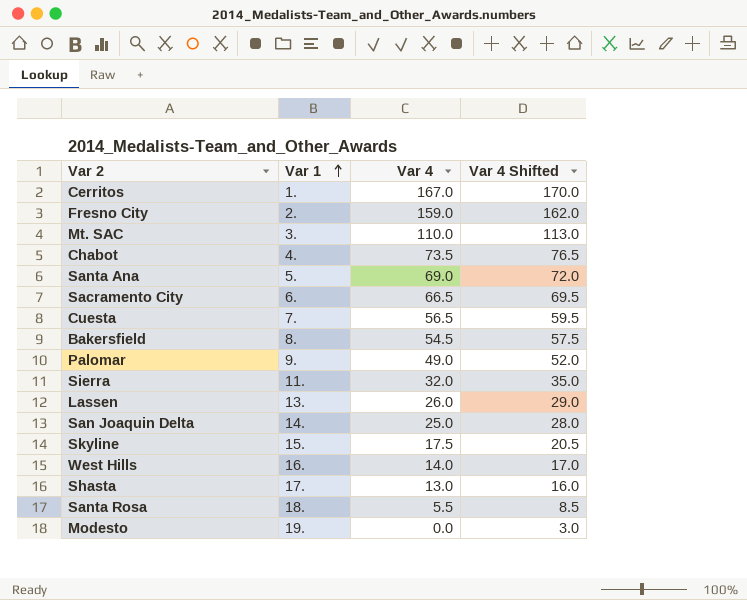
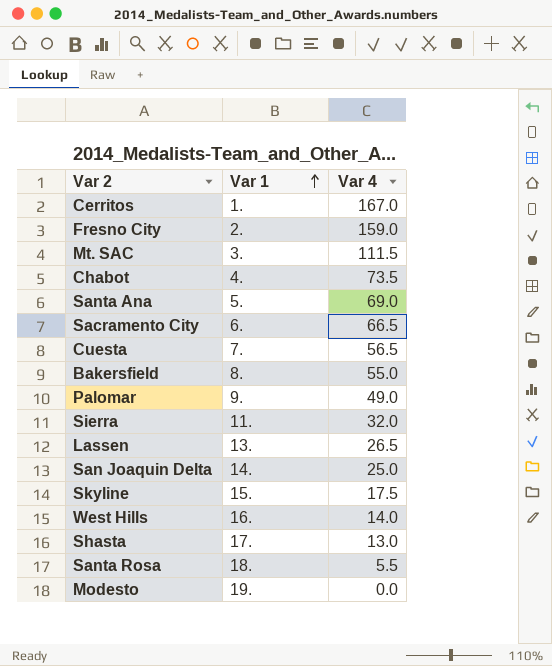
column Var 4 Shifted | formula: [Var 4] + 3 -> none
Mt. SAC | Var 4: 110.0 -> 111.5
Bakersfield | Var 4: 54.5 -> 55.0
Lassen | Var 4: 26.0 -> 26.5

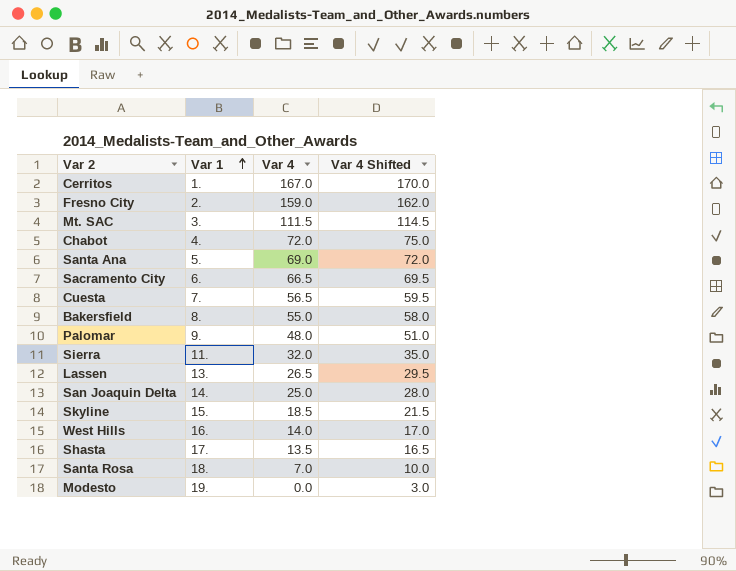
column Var 4 Shifted | formula: none -> [Var 4] + 3
Chabot | Var 4: 73.5 -> 72.0
Palomar | Var 4: 49.0 -> 48.0
Skyline | Var 4: 17.5 -> 18.5
Shasta | Var 4: 13.0 -> 13.5
Santa Rosa | Var 4: 5.5 -> 7.0

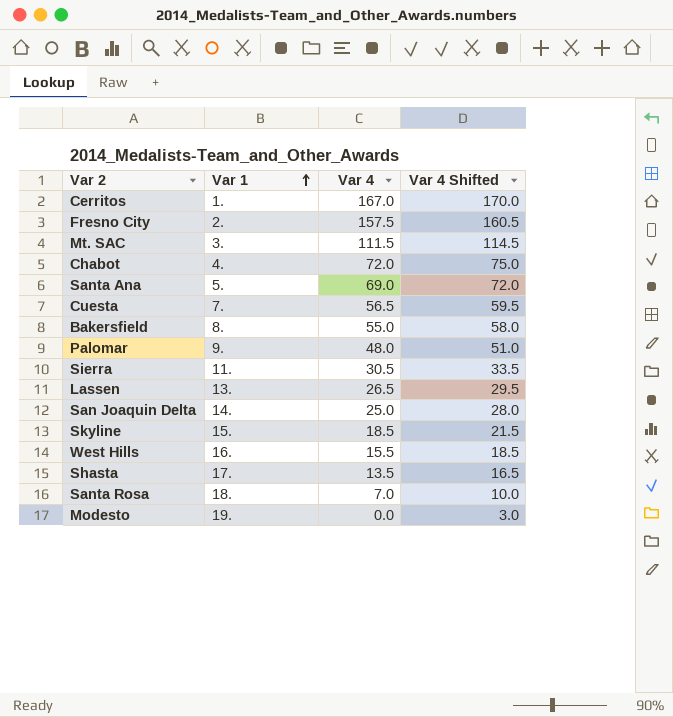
row Sacramento City: 6. | 66.5 | 69.5 -> none
Fresno City | Var 4: 159.0 -> 157.5
Fresno City | Var 4 Shifted: 162.0 -> 160.5
Sierra | Var 4: 32.0 -> 30.5
Sierra | Var 4 Shifted: 35.0 -> 33.5
West Hills | Var 4: 14.0 -> 15.5
West Hills | Var 4 Shifted: 17.0 -> 18.5

